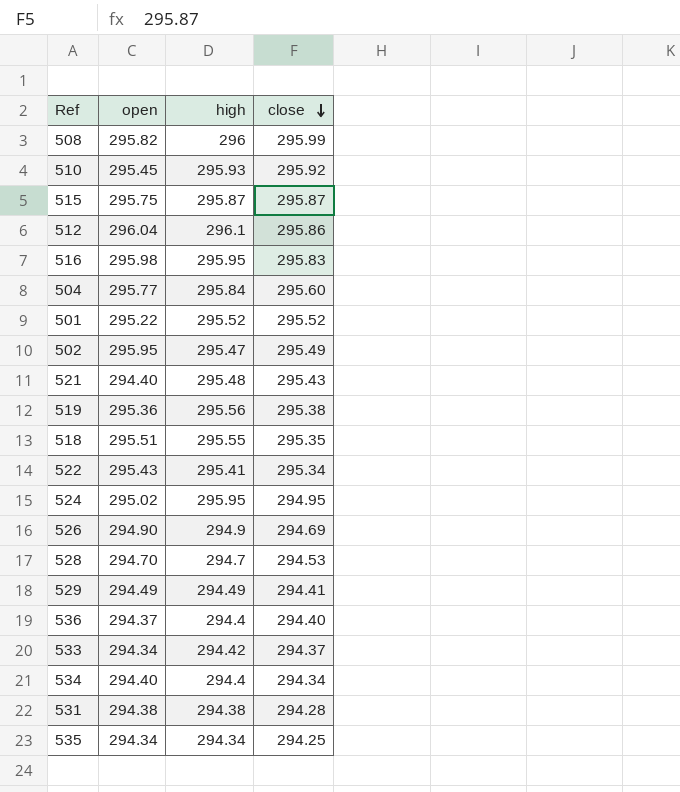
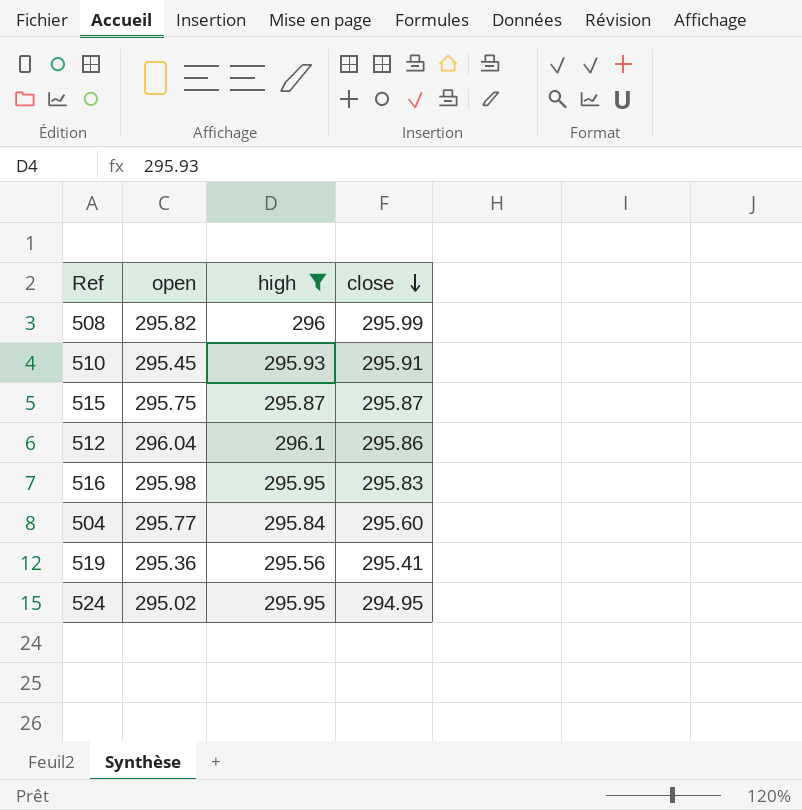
filter: none -> high >= 295.56
510 | close: 295.92 -> 295.91
519 | close: 295.38 -> 295.41

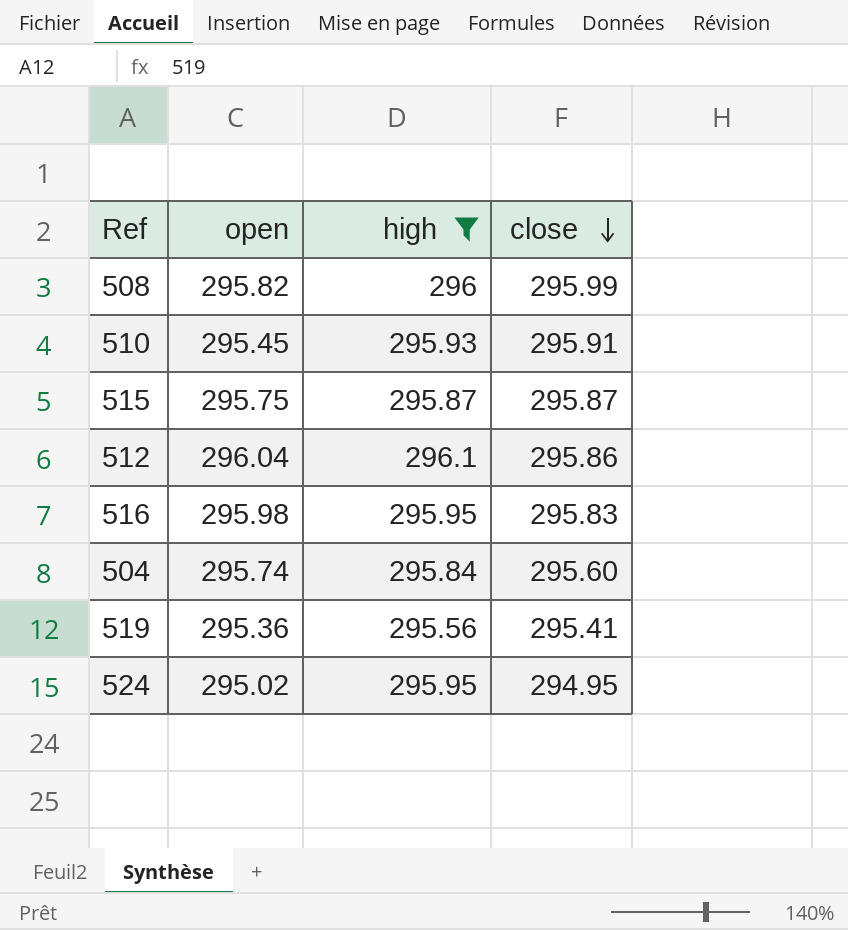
504 | open: 295.77 -> 295.74

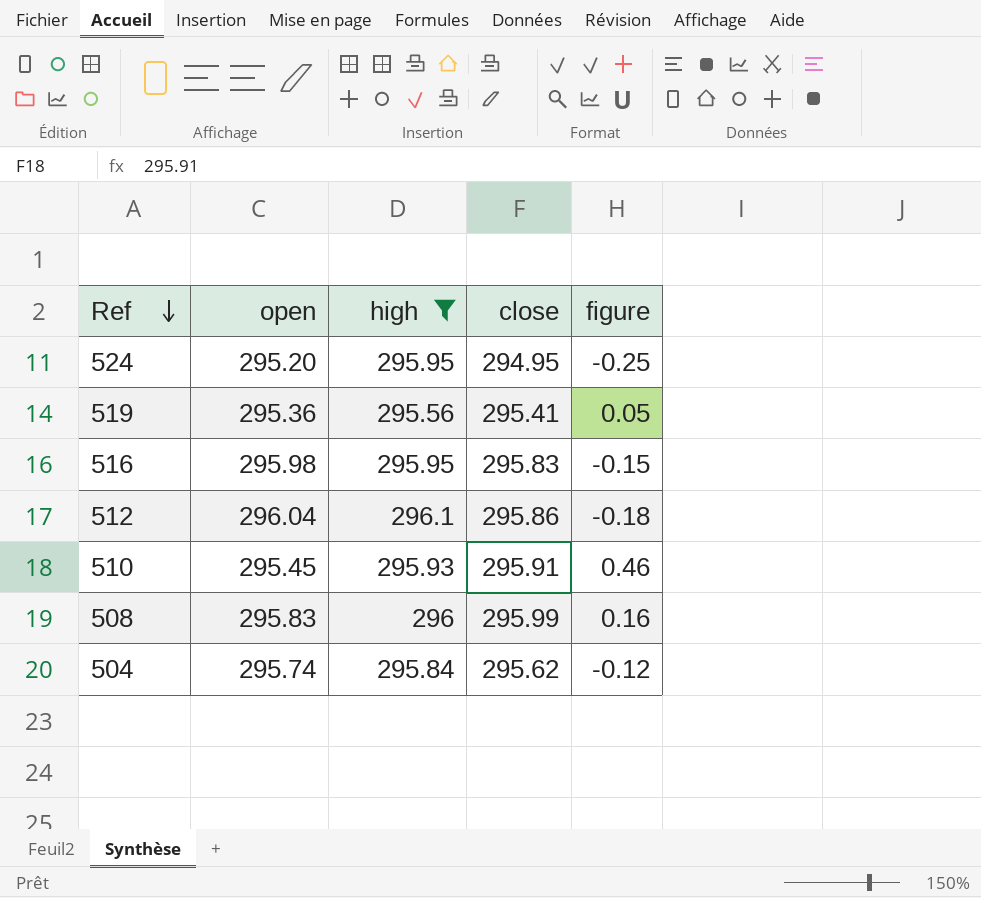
row order: close descending -> Ref descending
column figure | formula: none -> [close] - [open]
row 515: 295.75 | 295.87 | 295.87 -> none
524 | open: 295.02 -> 295.20
508 | open: 295.82 -> 295.83
504 | close: 295.60 -> 295.62

